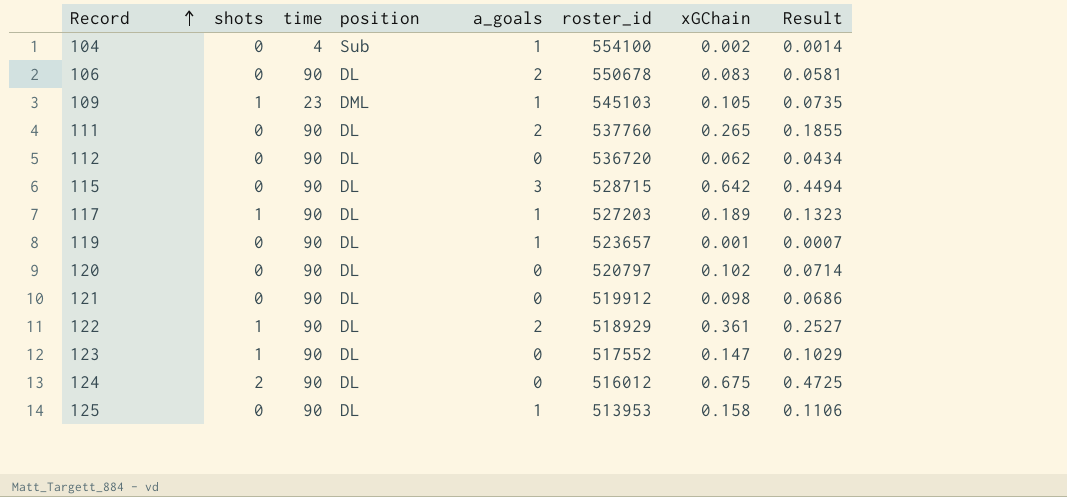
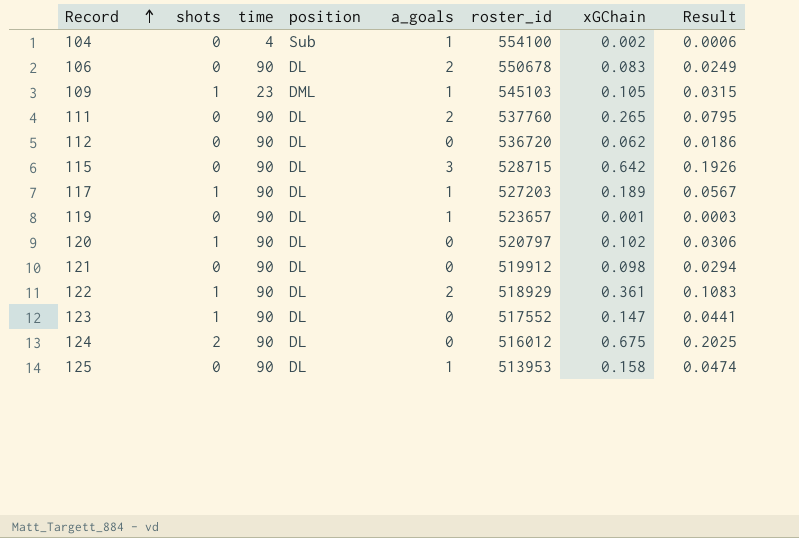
column Result | formula: [xGChain] * 0.7 -> [xGChain] * 0.3
120 | shots: 0 -> 1

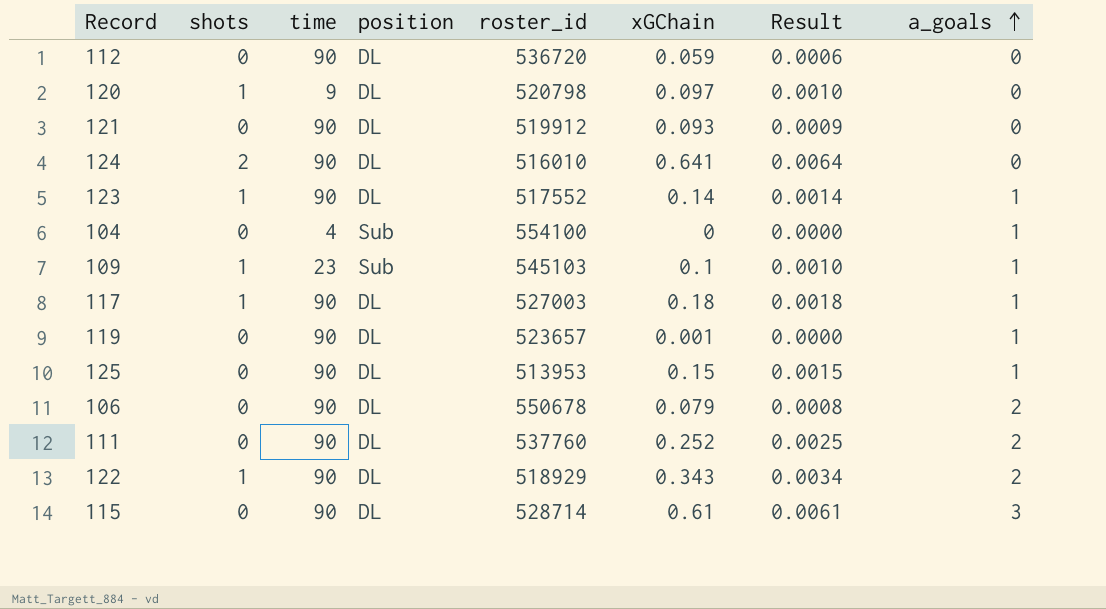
row order: Record ascending -> a_goals ascending
column Result | formula: [xGChain] * 0.3 -> [xGChain] * 0.01
column a_goals | position: 5 -> 8
112 | xGChain: 0.062 -> 0.059
120 | time: 90 -> 9
120 | roster_id: 520797 -> 520798
120 | xGChain: 0.102 -> 0.097
121 | xGChain: 0.098 -> 0.093
124 | roster_id: 516012 -> 516010
124 | xGChain: 0.675 -> 0.641
123 | xGChain: 0.147 -> 0.14
123 | a_goals: 0 -> 1
104 | xGChain: 0.002 -> 0
109 | position: DML -> Sub
109 | xGChain: 0.105 -> 0.1
117 | roster_id: 527203 -> 527003
117 | xGChain: 0.189 -> 0.18
125 | xGChain: 0.158 -> 0.15
106 | xGChain: 0.083 -> 0.079
111 | xGChain: 0.265 -> 0.252
122 | xGChain: 0.361 -> 0.343
115 | roster_id: 528715 -> 528714
115 | xGChain: 0.642 -> 0.61

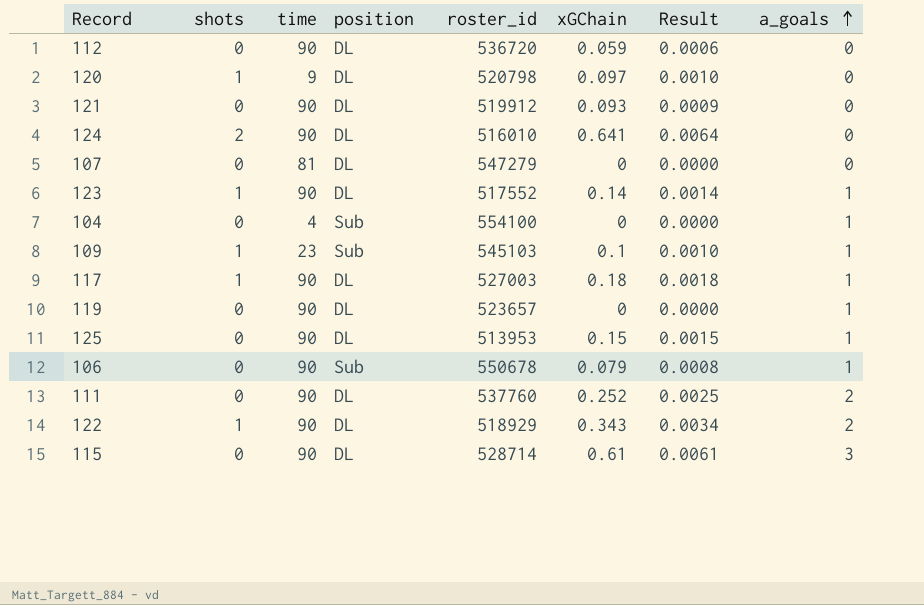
row 107: none -> 0 | 81 | DL | 547279 | 0 | 0.0000 | 0
119 | xGChain: 0.001 -> 0
106 | position: DL -> Sub
106 | a_goals: 2 -> 1

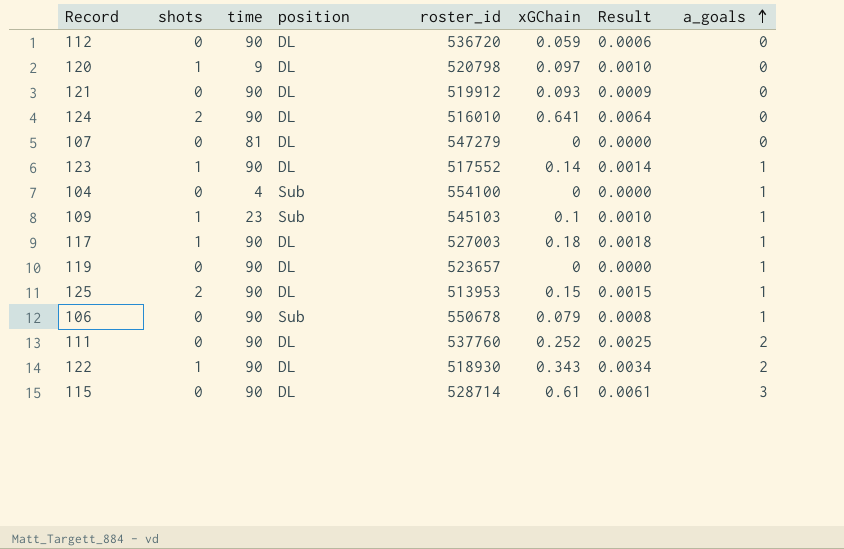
125 | shots: 0 -> 2
122 | roster_id: 518929 -> 518930

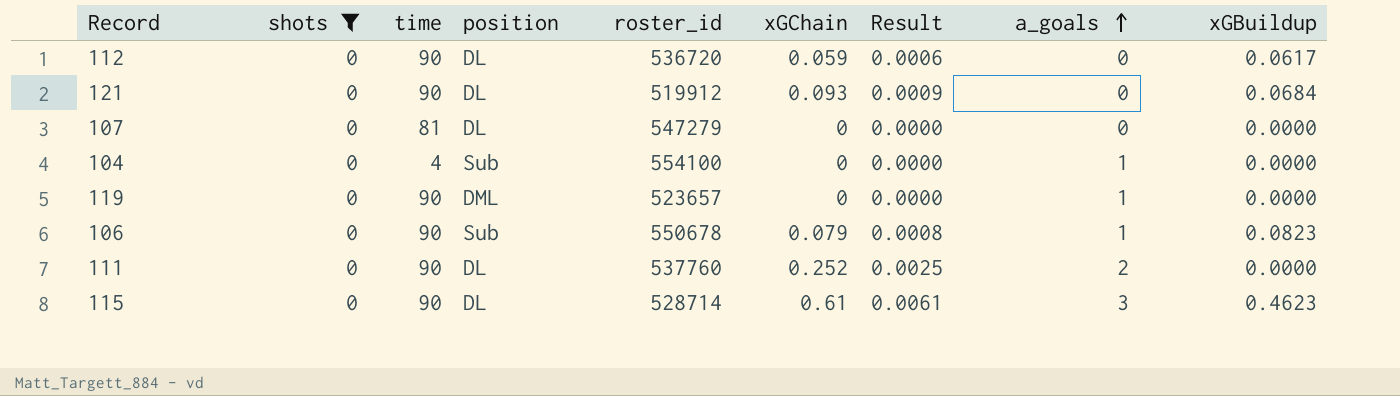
filter: none -> shots = 0
column xGBuildup | position: none -> 9
119 | position: DL -> DML

